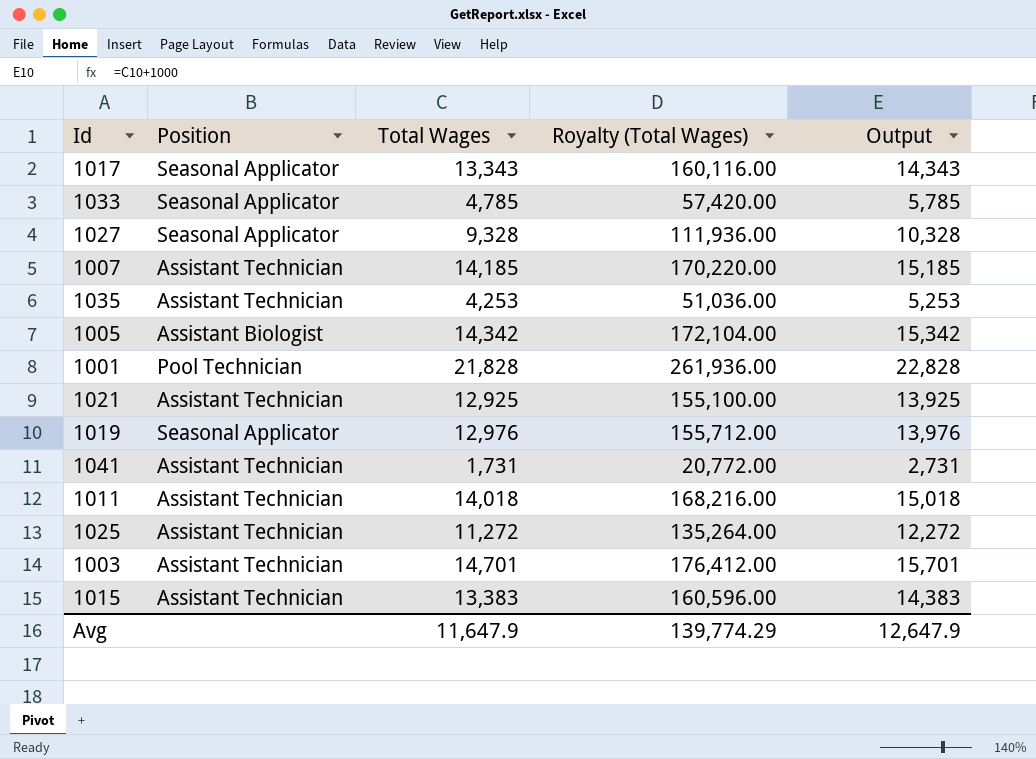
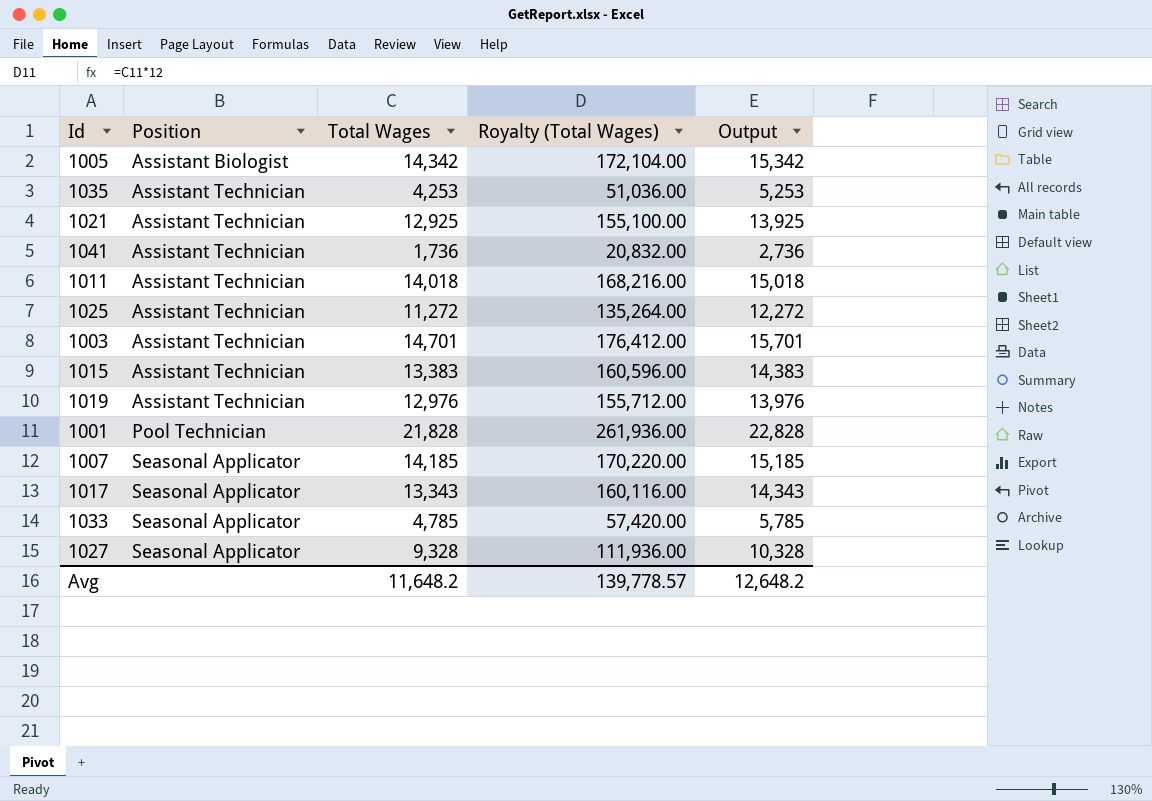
row order: none -> Position ascending
1041 | Total Wages: 1,731 -> 1,736
1041 | Royalty (Total Wages): 20,772.00 -> 20,832.00
1041 | Output: 2,731 -> 2,736
1019 | Position: Seasonal Applicator -> Assistant Technician
1007 | Position: Assistant Technician -> Seasonal Applicator
Avg | Total Wages: 11,647.9 -> 11,648.2
Avg | Royalty (Total Wages): 139,774.29 -> 139,778.57
Avg | Output: 12,647.9 -> 12,648.2

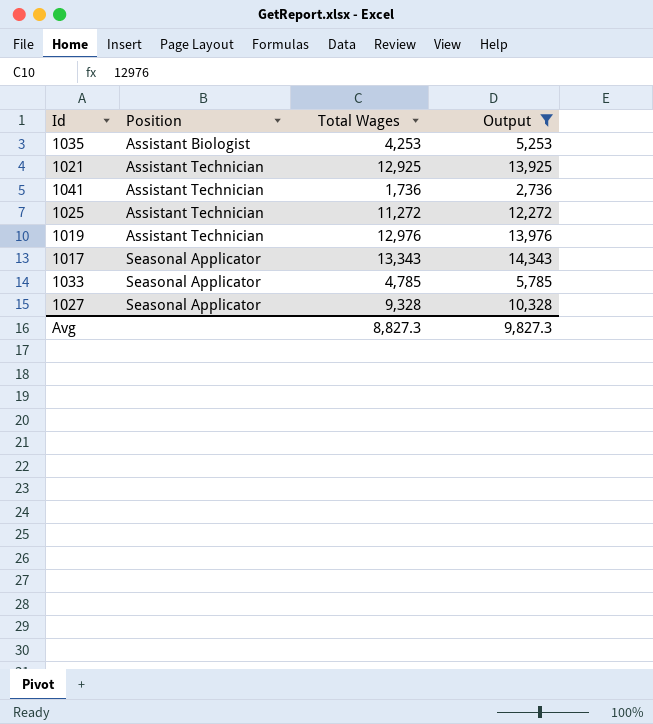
filter: none -> Output <= 14,343
column Royalty (Total Wages) | formula: [Total Wages] * 12 -> none
1035 | Position: Assistant Technician -> Assistant Biologist
Avg | Total Wages: 11,648.2 -> 8,827.3
Avg | Output: 12,648.2 -> 9,827.3

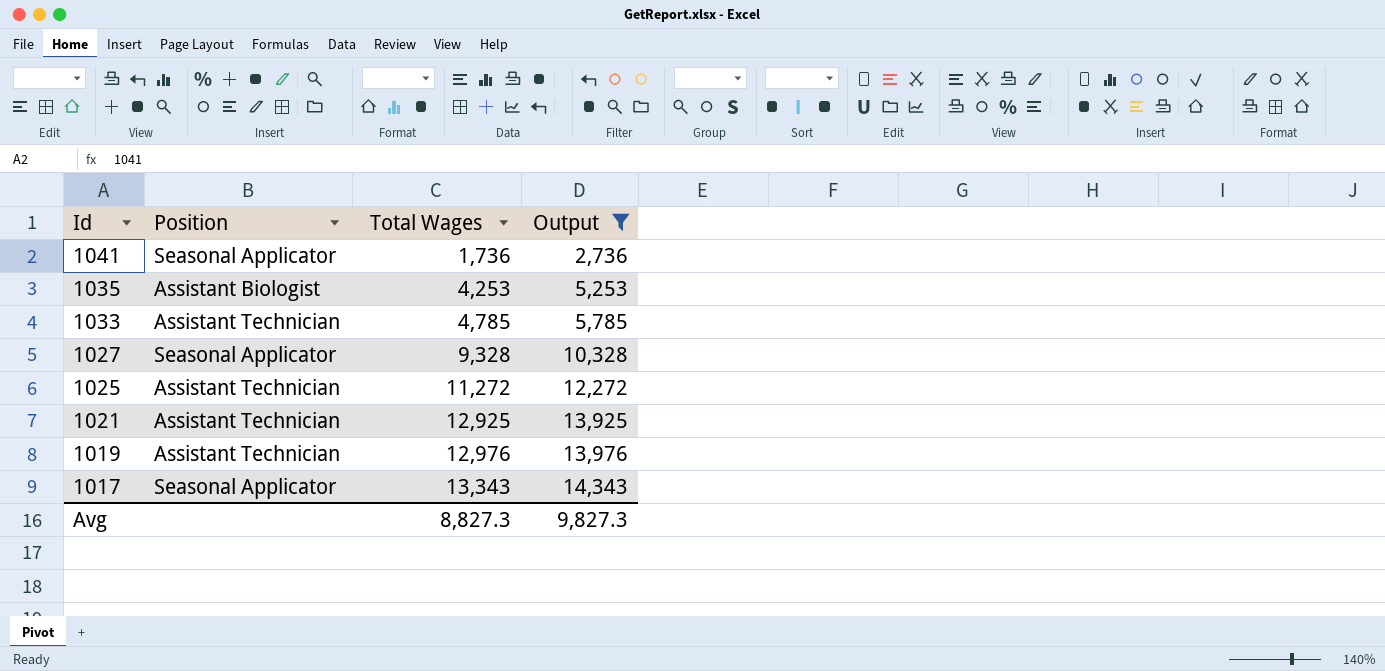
row order: Position ascending -> Id descending
1041 | Position: Assistant Technician -> Seasonal Applicator
1033 | Position: Seasonal Applicator -> Assistant Technician

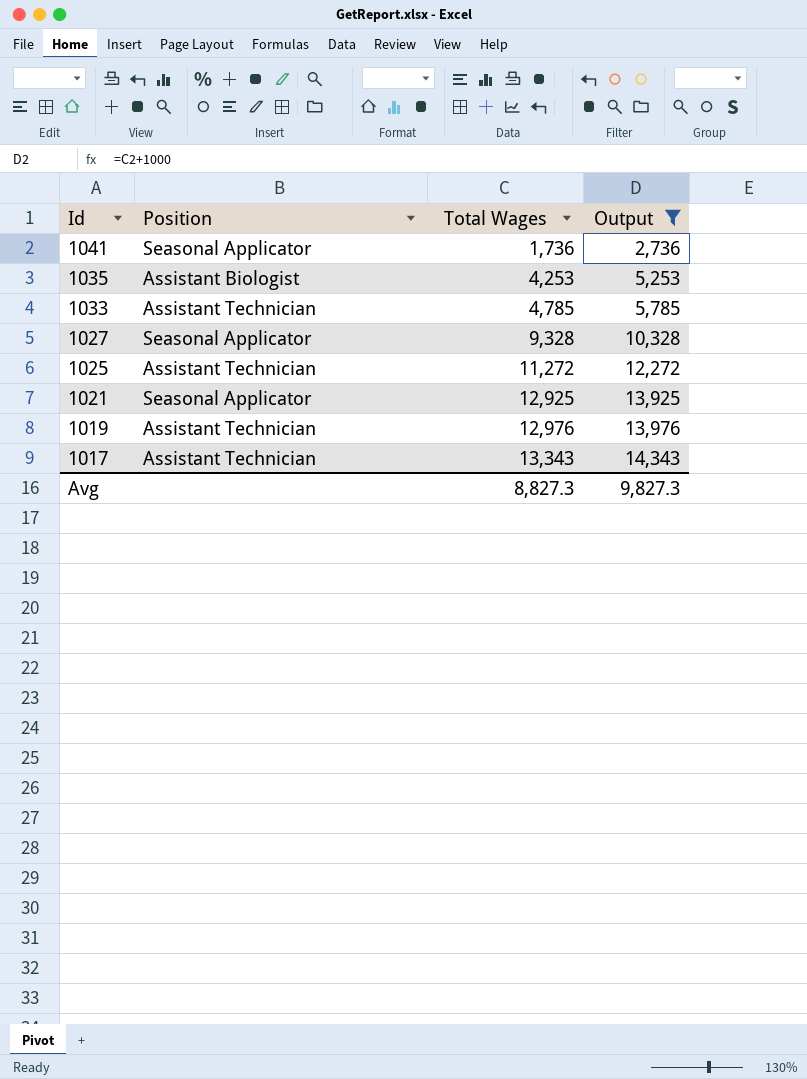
1021 | Position: Assistant Technician -> Seasonal Applicator
1017 | Position: Seasonal Applicator -> Assistant Technician

